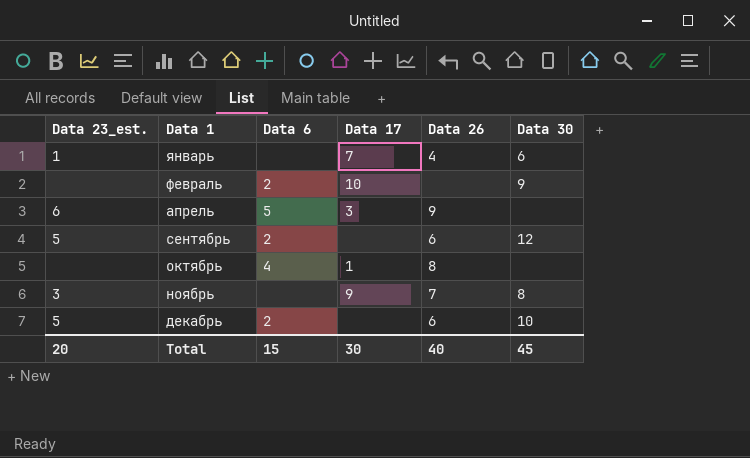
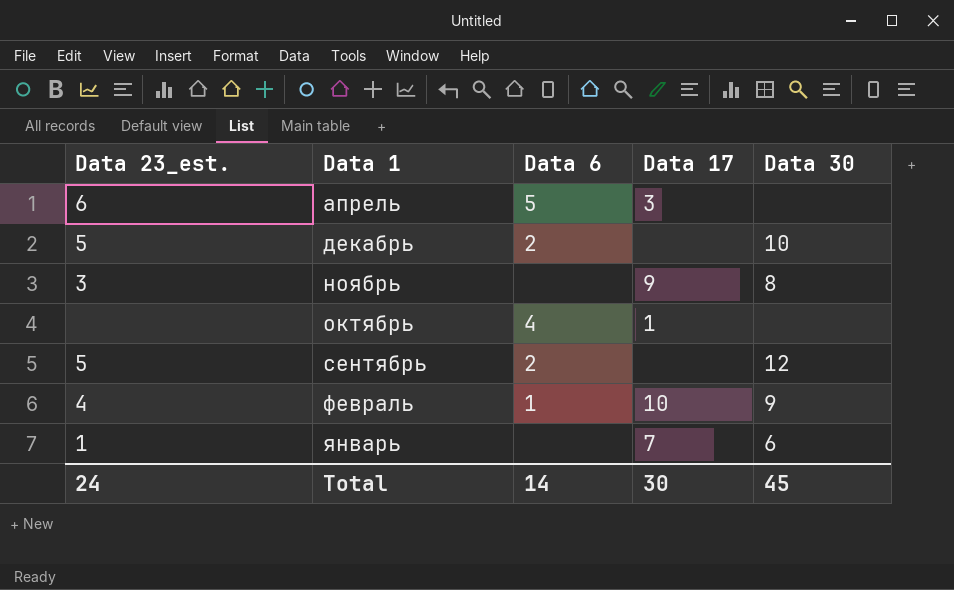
row order: none -> Data 1 ascending
column Data 26 | position: 5 -> none
февраль | Data 23_est.: none -> 4
февраль | Data 6: 2 -> 1
Total | Data 23_est.: 20 -> 24
Total | Data 6: 15 -> 14

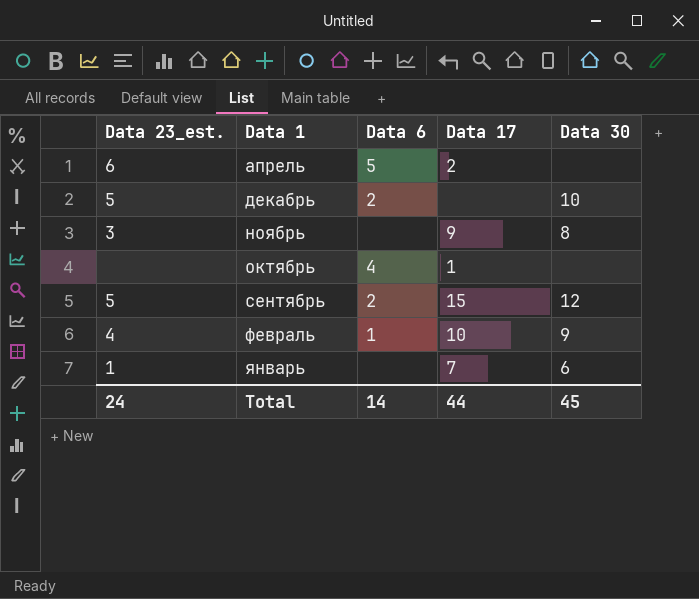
апрель | Data 17: 3 -> 2
сентябрь | Data 17: none -> 15
Total | Data 17: 30 -> 44

